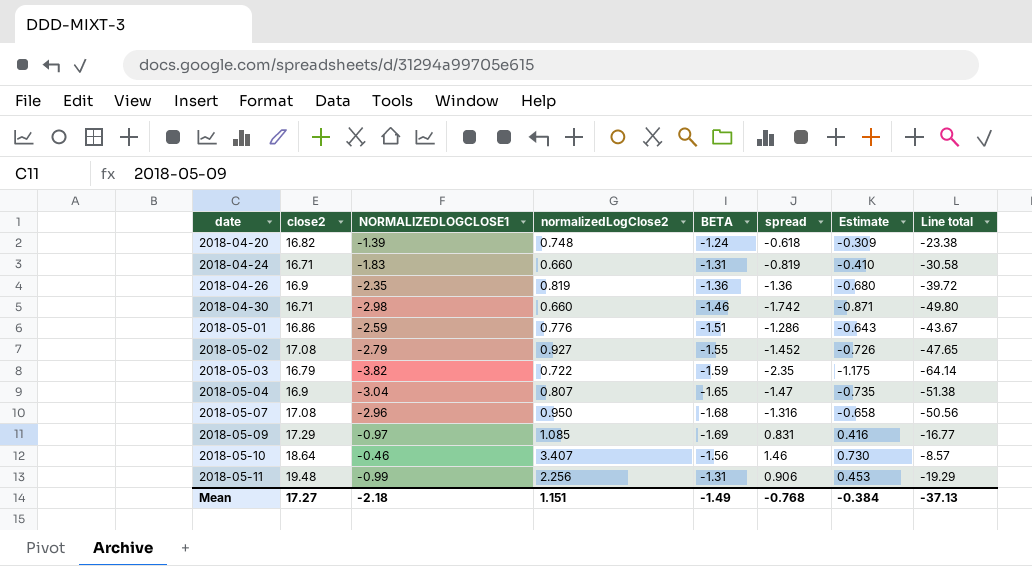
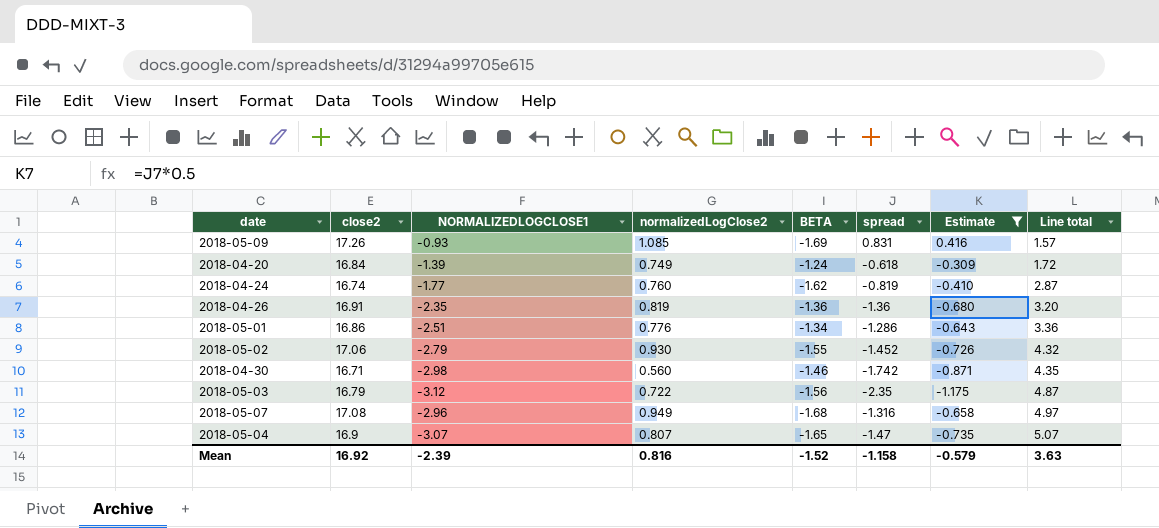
filter: none -> Estimate <= 0.416
row order: date ascending -> Line total ascending
column Line total | formula: [close2] * [NORMALIZEDLOGCLOSE1] -> [NORMALIZEDLOGCLOSE1] * [BETA]
2018-05-09 | close2: 17.29 -> 17.26
2018-05-09 | NORMALIZEDLOGCLOSE1: -0.97 -> -0.93
2018-04-20 | close2: 16.82 -> 16.84
2018-04-20 | normalizedLogClose2: 0.748 -> 0.749
2018-04-24 | close2: 16.71 -> 16.74
2018-04-24 | NORMALIZEDLOGCLOSE1: -1.83 -> -1.77
2018-04-24 | normalizedLogClose2: 0.660 -> 0.760
2018-04-24 | BETA: -1.31 -> -1.62
2018-04-26 | close2: 16.9 -> 16.91
2018-05-01 | NORMALIZEDLOGCLOSE1: -2.59 -> -2.51
2018-05-01 | BETA: -1.51 -> -1.34
2018-05-02 | close2: 17.08 -> 17.06
2018-05-02 | normalizedLogClose2: 0.927 -> 0.930
2018-04-30 | normalizedLogClose2: 0.660 -> 0.560
2018-05-03 | NORMALIZEDLOGCLOSE1: -3.82 -> -3.12
2018-05-03 | BETA: -1.59 -> -1.56
2018-05-07 | normalizedLogClose2: 0.950 -> 0.949
2018-05-04 | NORMALIZEDLOGCLOSE1: -3.04 -> -3.07
Mean | close2: 17.27 -> 16.92
Mean | NORMALIZEDLOGCLOSE1: -2.18 -> -2.39
Mean | normalizedLogClose2: 1.151 -> 0.816
Mean | BETA: -1.49 -> -1.52
Mean | spread: -0.768 -> -1.158
Mean | Estimate: -0.384 -> -0.579
Mean | Line total: -37.13 -> 3.63

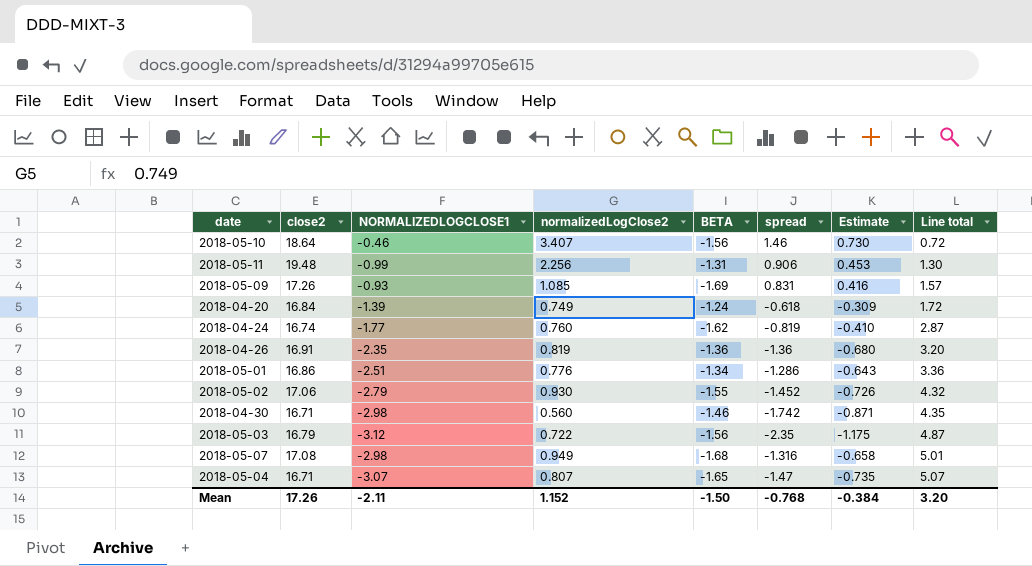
filter: Estimate <= 0.416 -> none
2018-05-07 | NORMALIZEDLOGCLOSE1: -2.96 -> -2.98
2018-05-07 | Line total: 4.97 -> 5.01
2018-05-04 | close2: 16.9 -> 16.71
Mean | close2: 16.92 -> 17.26
Mean | NORMALIZEDLOGCLOSE1: -2.39 -> -2.11
Mean | normalizedLogClose2: 0.816 -> 1.152
Mean | BETA: -1.52 -> -1.50
Mean | spread: -1.158 -> -0.768
Mean | Estimate: -0.579 -> -0.384
Mean | Line total: 3.63 -> 3.20

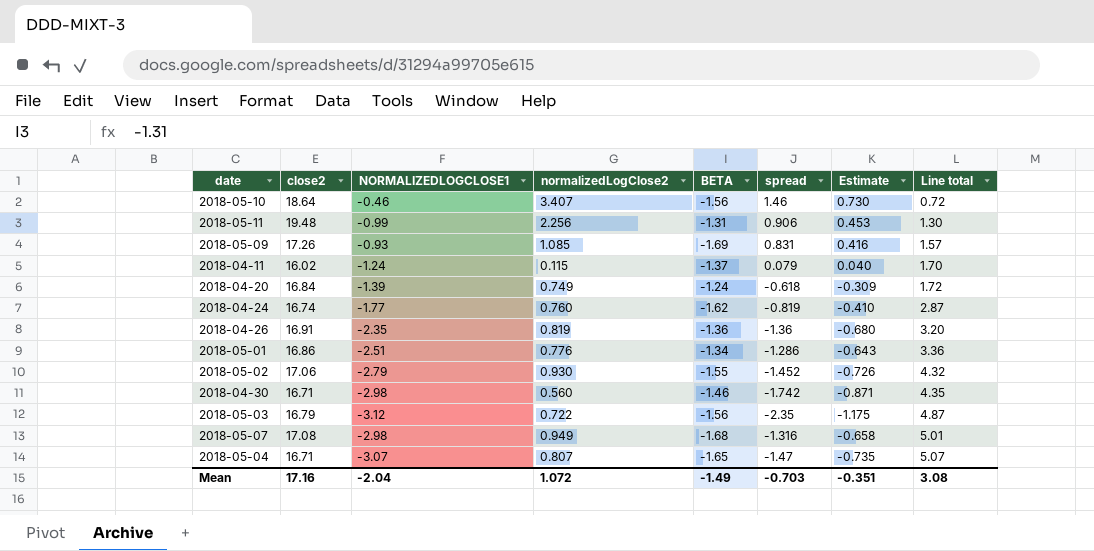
row 2018-04-11: none -> 16.02 | -1.24 | 0.115 | -1.37 | 0.079 | 0.040 | 1.70
Mean | close2: 17.26 -> 17.16
Mean | NORMALIZEDLOGCLOSE1: -2.11 -> -2.04
Mean | normalizedLogClose2: 1.152 -> 1.072
Mean | BETA: -1.50 -> -1.49
Mean | spread: -0.768 -> -0.703
Mean | Estimate: -0.384 -> -0.351
Mean | Line total: 3.20 -> 3.08

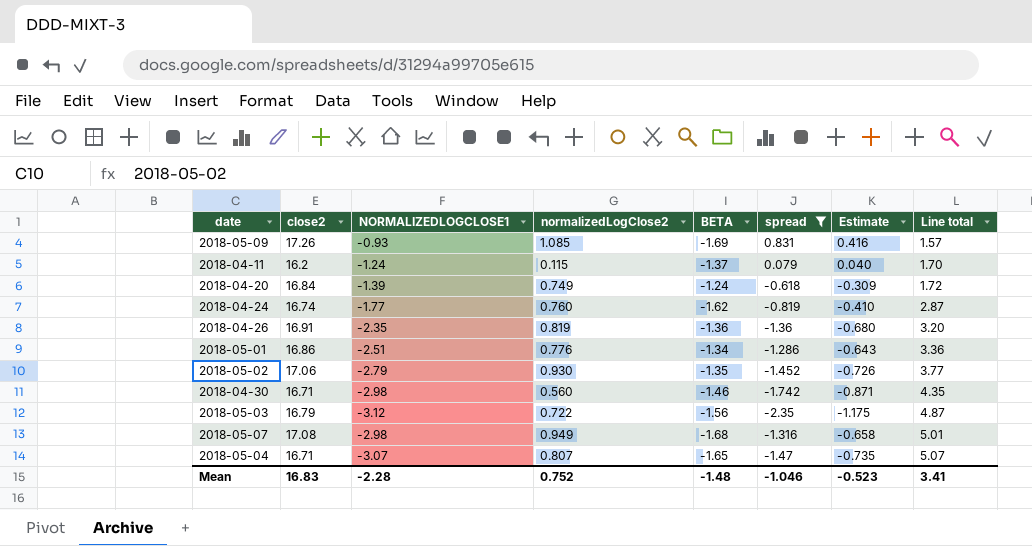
filter: none -> spread <= 0.831
2018-04-11 | close2: 16.02 -> 16.2
2018-05-02 | BETA: -1.55 -> -1.35
2018-05-02 | Line total: 4.32 -> 3.77
Mean | close2: 17.16 -> 16.83
Mean | NORMALIZEDLOGCLOSE1: -2.04 -> -2.28
Mean | normalizedLogClose2: 1.072 -> 0.752
Mean | BETA: -1.49 -> -1.48
Mean | spread: -0.703 -> -1.046
Mean | Estimate: -0.351 -> -0.523
Mean | Line total: 3.08 -> 3.41

